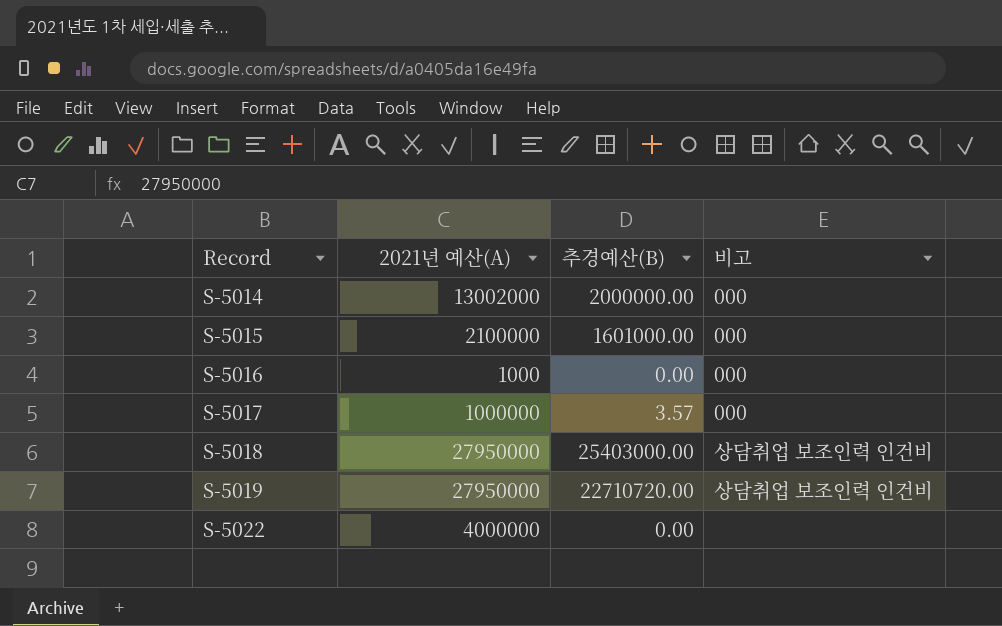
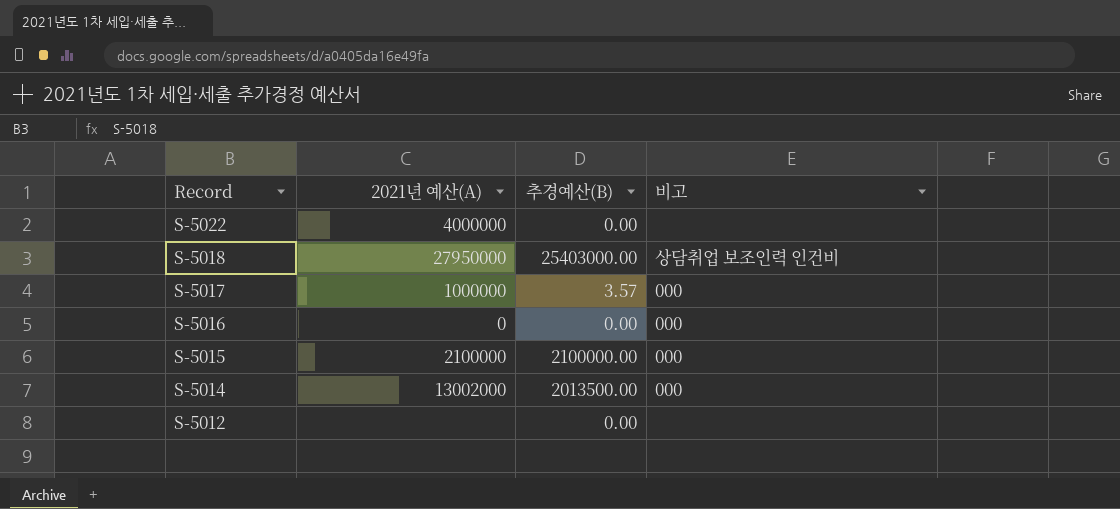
row order: Record ascending -> Record descending
row S-5019: 27950000 | 22710720.00 | 상담취업 보조인력 인건비 -> none
S-5016 | 2021년 예산(A): 1000 -> 0
S-5015 | 추경예산(B): 1601000.00 -> 2100000.00
S-5014 | 추경예산(B): 2000000.00 -> 2013500.00
row S-5012: none -> none | 0.00 | none

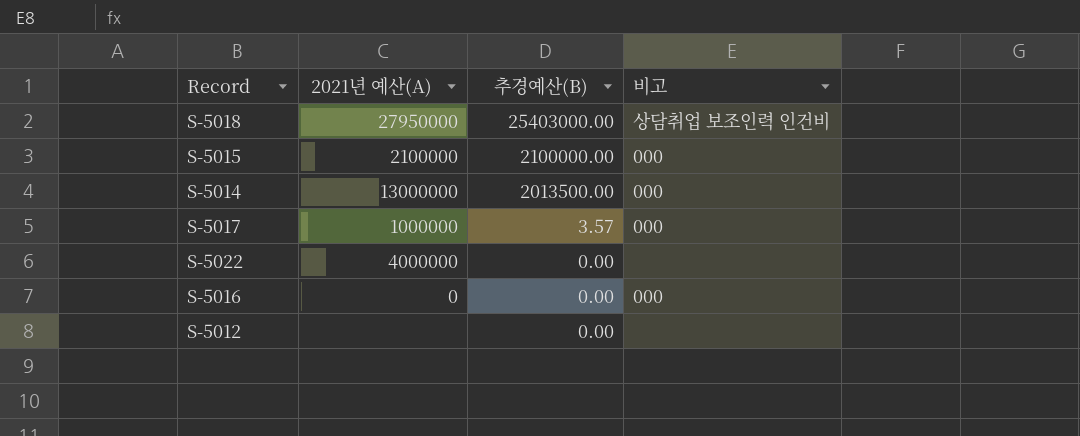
row order: Record descending -> 추경예산(B) descending
S-5014 | 2021년 예산(A): 13002000 -> 13000000

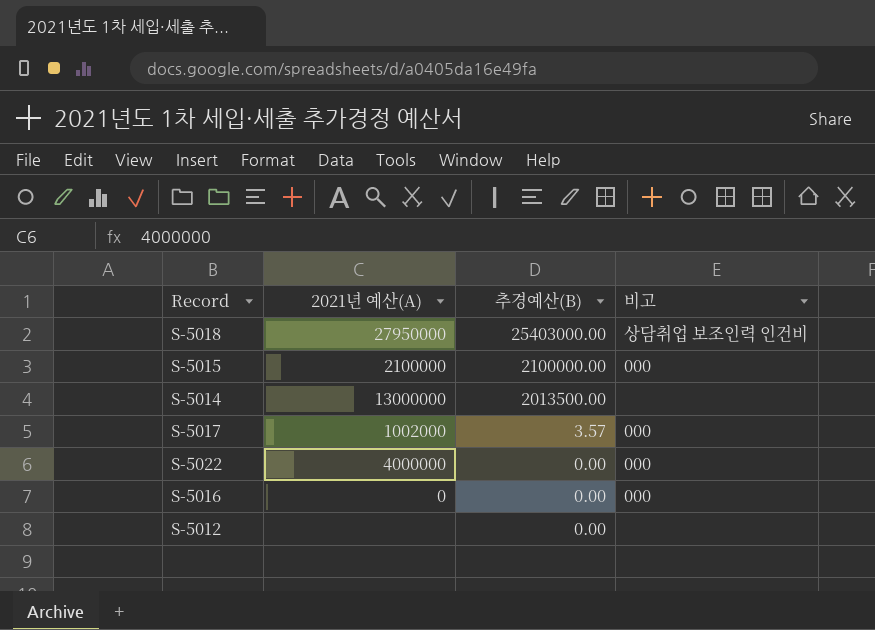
S-5014 | 비고: 000 -> none
S-5017 | 2021년 예산(A): 1000000 -> 1002000
S-5022 | 비고: none -> 000

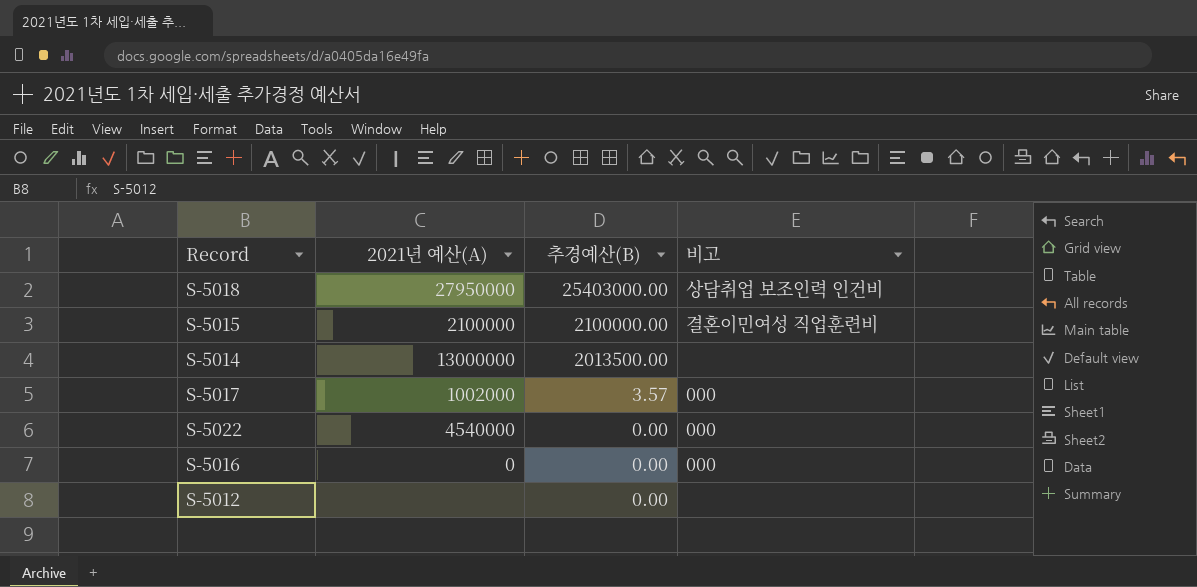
S-5015 | 비고: 000 -> 결혼이민여성 직업훈련비
S-5022 | 2021년 예산(A): 4000000 -> 4540000

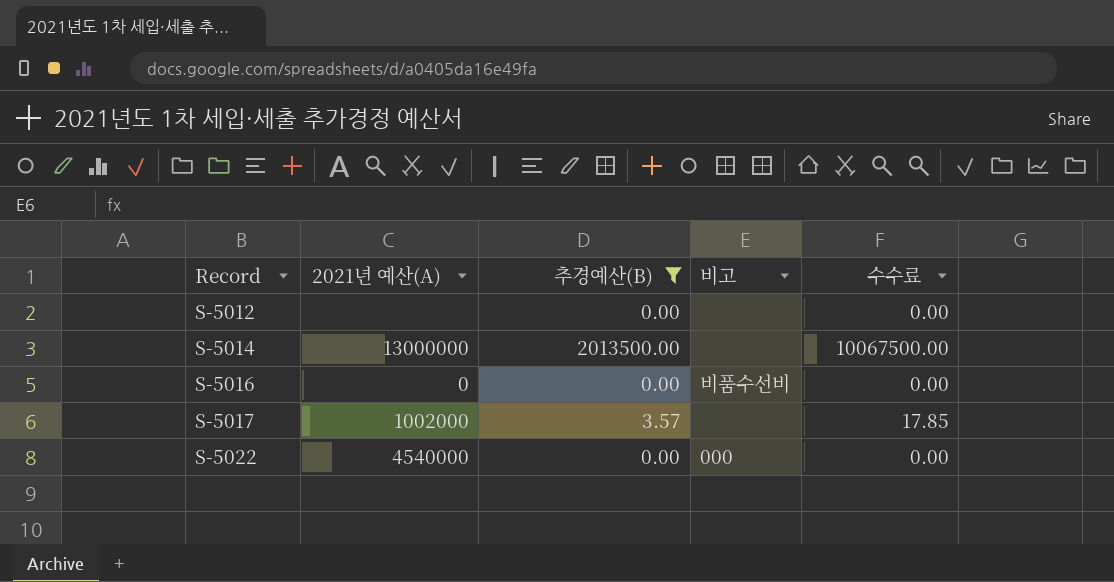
filter: none -> 추경예산(B) <= 2013500.00
row order: 추경예산(B) descending -> Record ascending
column 수수료 | formula: none -> [추경예산(B)] * 5
S-5016 | 비고: 000 -> 비품수선비
S-5017 | 비고: 000 -> none

